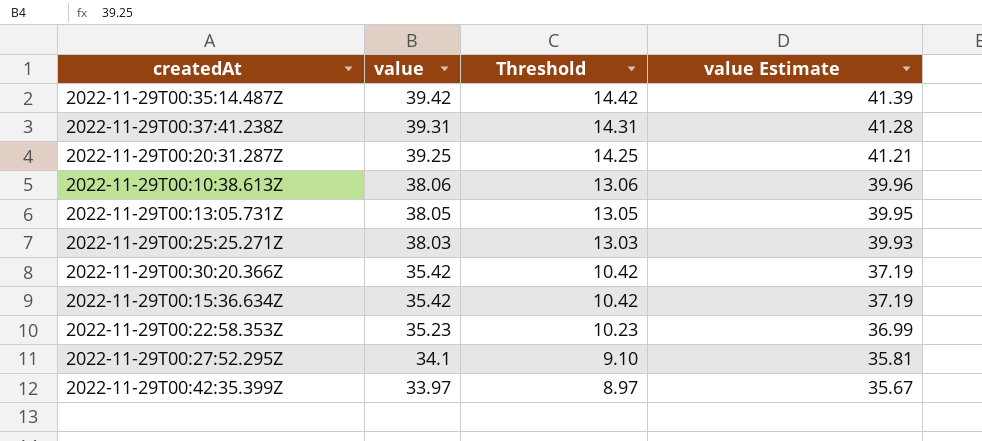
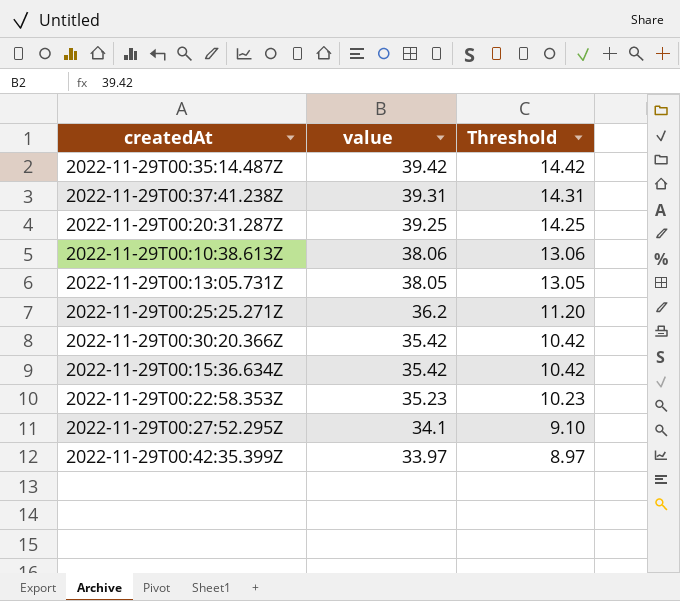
column value Estimate | formula: [value] * 1.05 -> none
2022-11-29T00:25:25.271Z | value: 38.03 -> 36.2
2022-11-29T00:25:25.271Z | Threshold: 13.03 -> 11.20

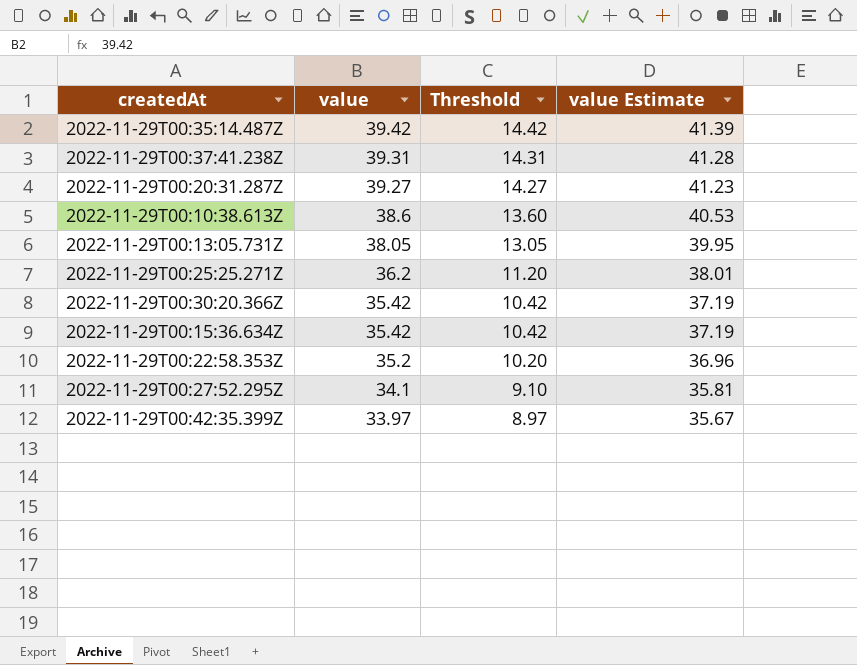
column value Estimate | formula: none -> [value] * 1.05
2022-11-29T00:20:31.287Z | value: 39.25 -> 39.27
2022-11-29T00:20:31.287Z | Threshold: 14.25 -> 14.27
2022-11-29T00:10:38.613Z | value: 38.06 -> 38.6
2022-11-29T00:10:38.613Z | Threshold: 13.06 -> 13.60
2022-11-29T00:22:58.353Z | value: 35.23 -> 35.2
2022-11-29T00:22:58.353Z | Threshold: 10.23 -> 10.20

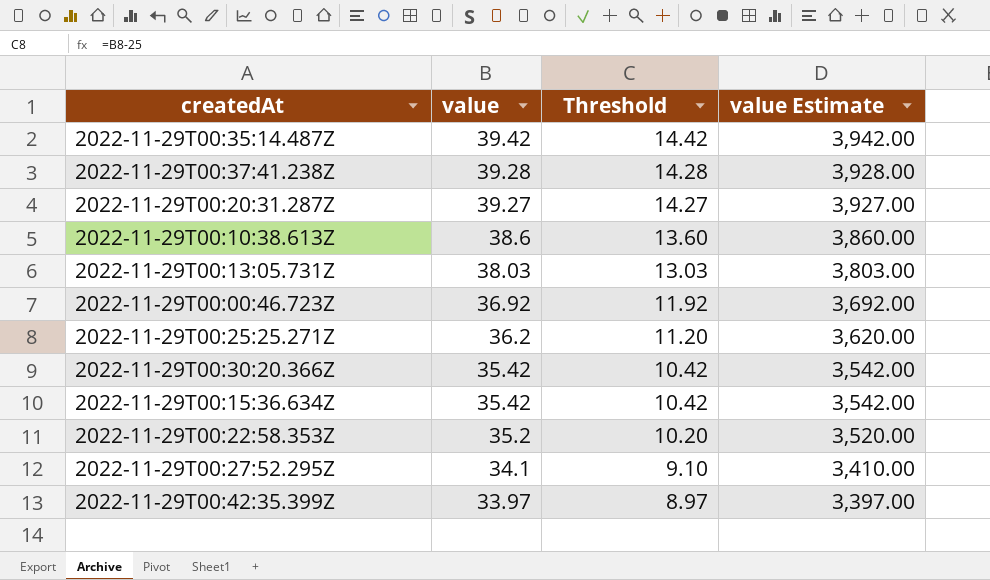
column value Estimate | formula: [value] * 1.05 -> [value] * 100
2022-11-29T00:37:41.238Z | value: 39.31 -> 39.28
2022-11-29T00:37:41.238Z | Threshold: 14.31 -> 14.28
2022-11-29T00:13:05.731Z | value: 38.05 -> 38.03
2022-11-29T00:13:05.731Z | Threshold: 13.05 -> 13.03
row 2022-11-29T00:00:46.723Z: none -> 36.92 | 11.92 | 3,692.00

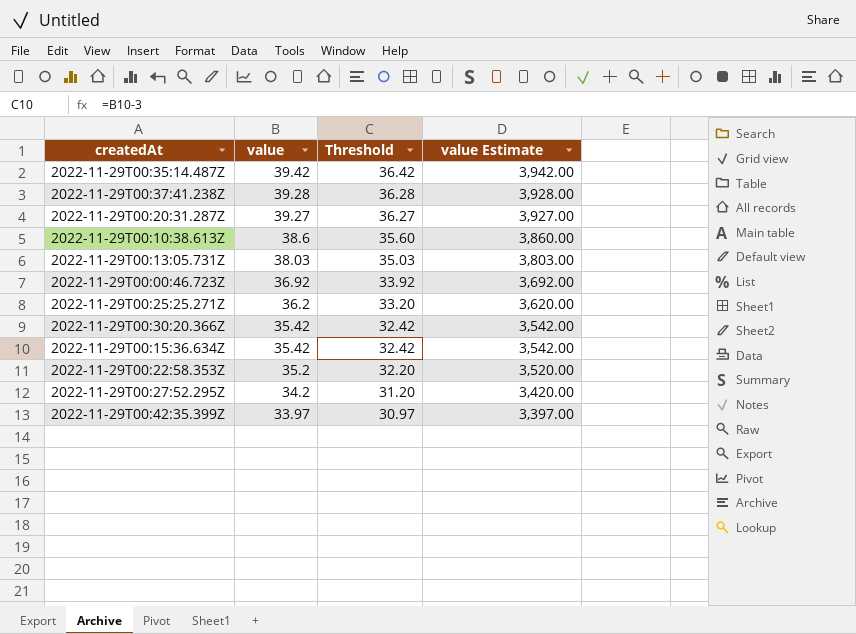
column Threshold | formula: [value] - 25 -> [value] - 3
2022-11-29T00:27:52.295Z | value: 34.1 -> 34.2
2022-11-29T00:27:52.295Z | value Estimate: 3,410.00 -> 3,420.00

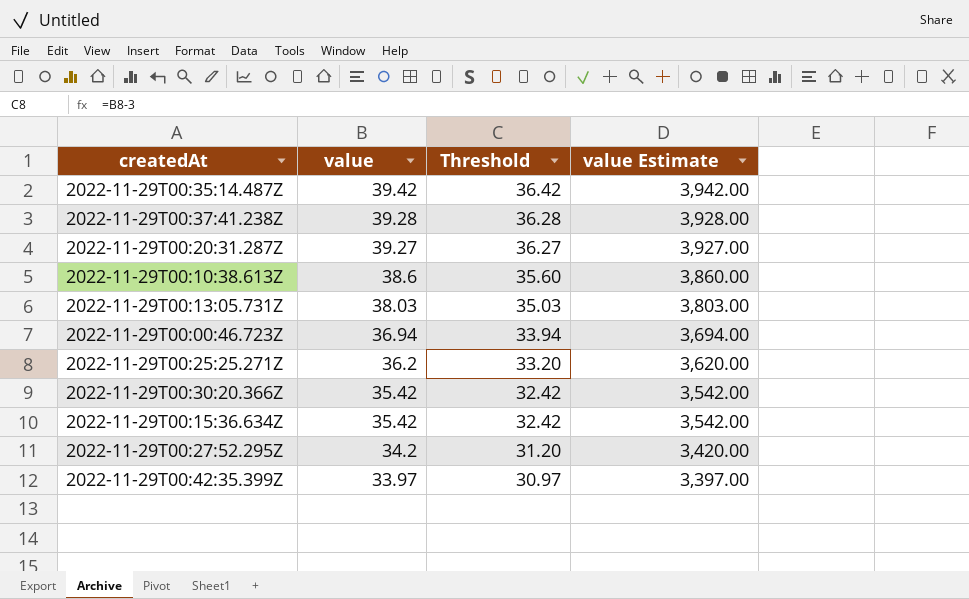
row 2022-11-29T00:22:58.353Z: 35.2 | 32.20 | 3,520.00 -> none
2022-11-29T00:00:46.723Z | value: 36.92 -> 36.94
2022-11-29T00:00:46.723Z | Threshold: 33.92 -> 33.94
2022-11-29T00:00:46.723Z | value Estimate: 3,692.00 -> 3,694.00

